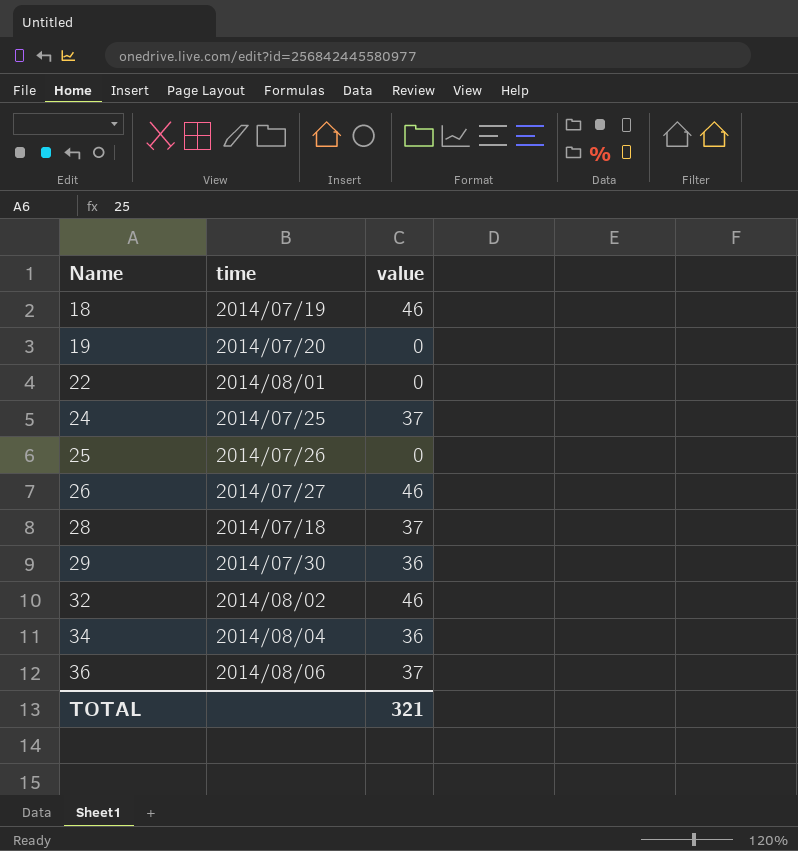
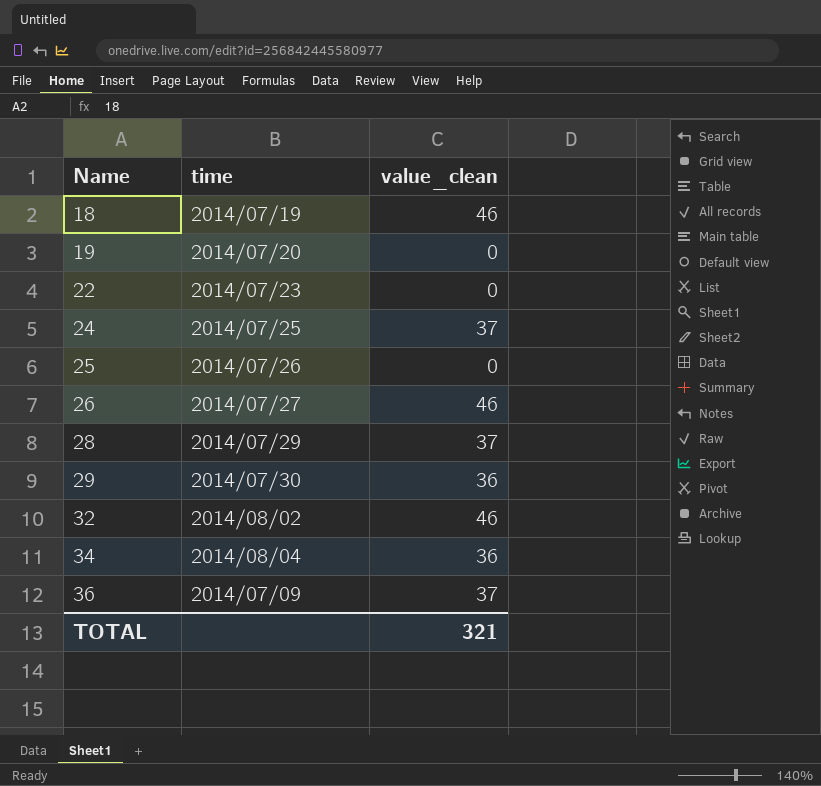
column name: value -> value_clean
22 | time: 2014/08/01 -> 2014/07/23
28 | time: 2014/07/18 -> 2014/07/29
36 | time: 2014/08/06 -> 2014/07/09

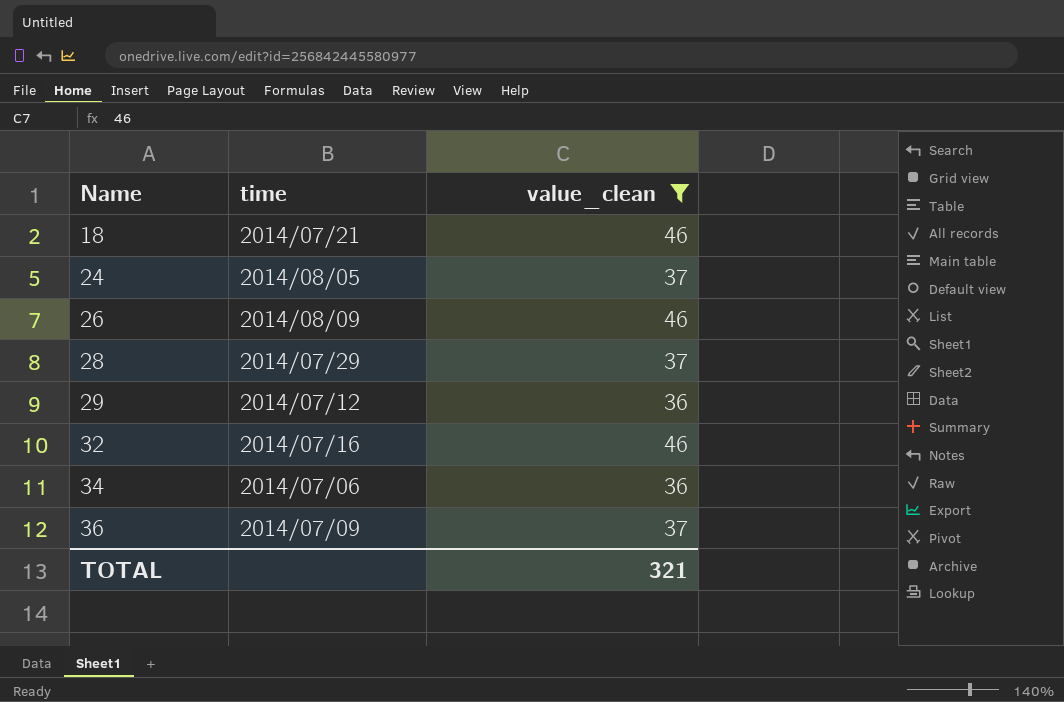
filter: none -> value_clean != 0
18 | time: 2014/07/19 -> 2014/07/21
24 | time: 2014/07/25 -> 2014/08/05
26 | time: 2014/07/27 -> 2014/08/09
29 | time: 2014/07/30 -> 2014/07/12
32 | time: 2014/08/02 -> 2014/07/16
34 | time: 2014/08/04 -> 2014/07/06

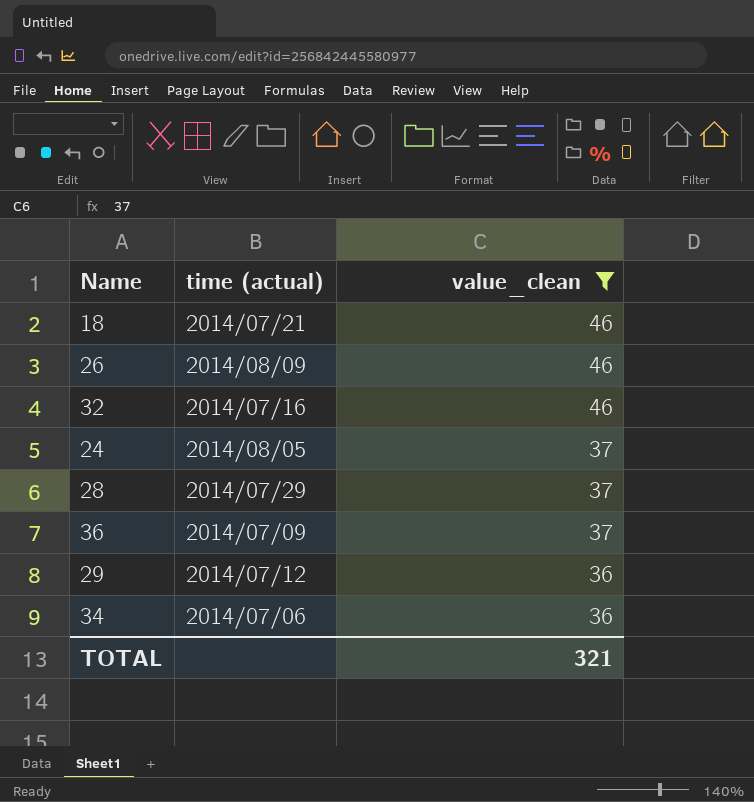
row order: Name ascending -> value_clean descending
column name: time -> time (actual)

